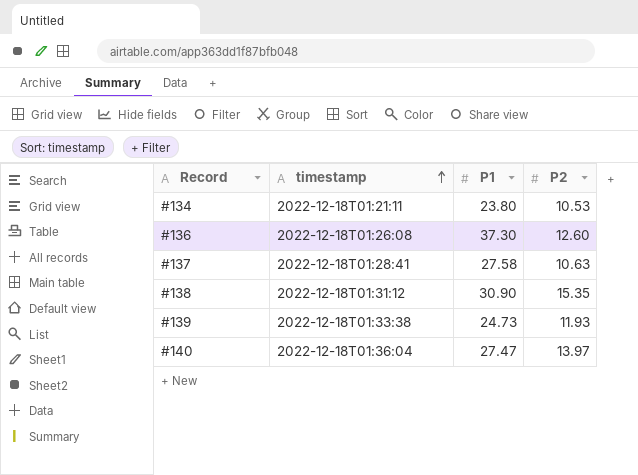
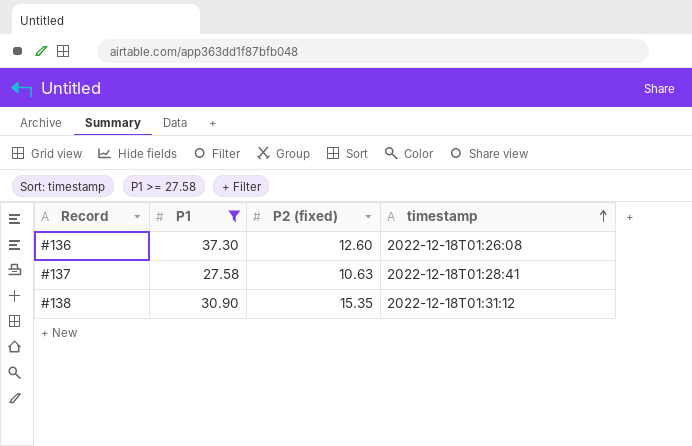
filter: none -> P1 >= 27.58
column name: P2 -> P2 (fixed)
column timestamp | position: 2 -> 4

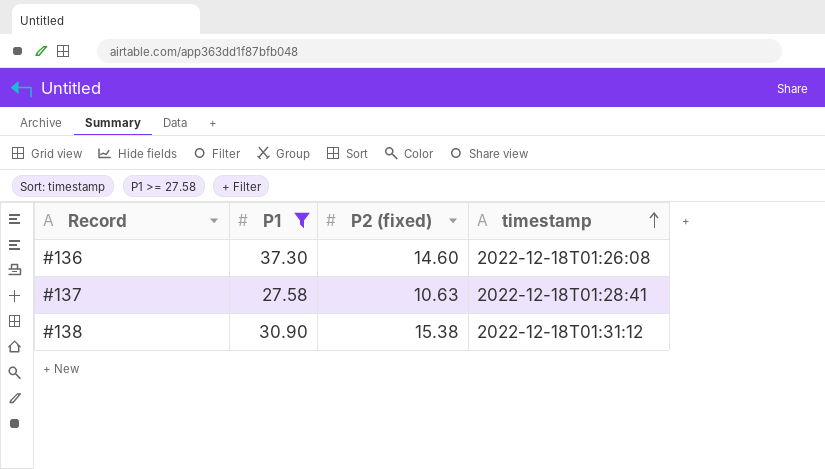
#136 | P2 (fixed): 12.60 -> 14.60
#138 | P2 (fixed): 15.35 -> 15.38

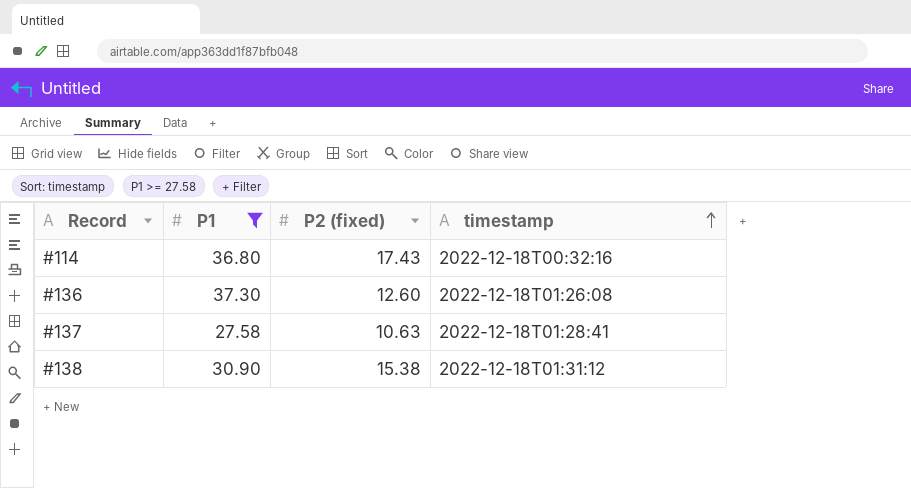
row #114: none -> 36.80 | 17.43 | 2022-12-18T00:32:16
#136 | P2 (fixed): 14.60 -> 12.60

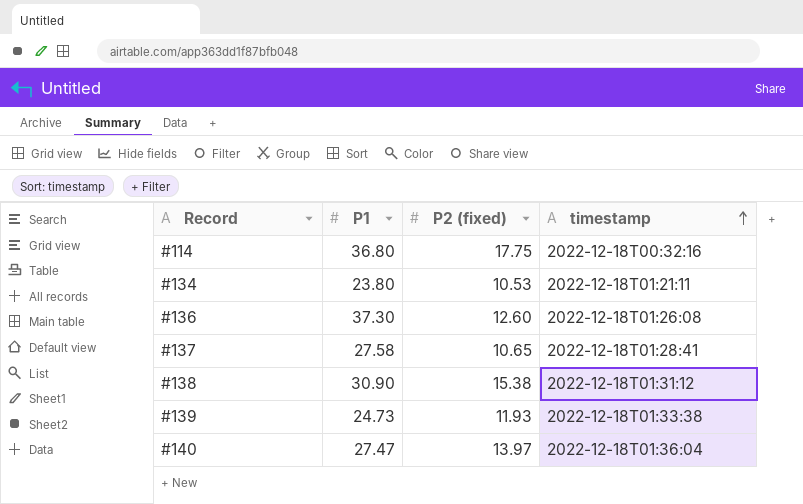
filter: P1 >= 27.58 -> none
#114 | P2 (fixed): 17.43 -> 17.75
#137 | P2 (fixed): 10.63 -> 10.65

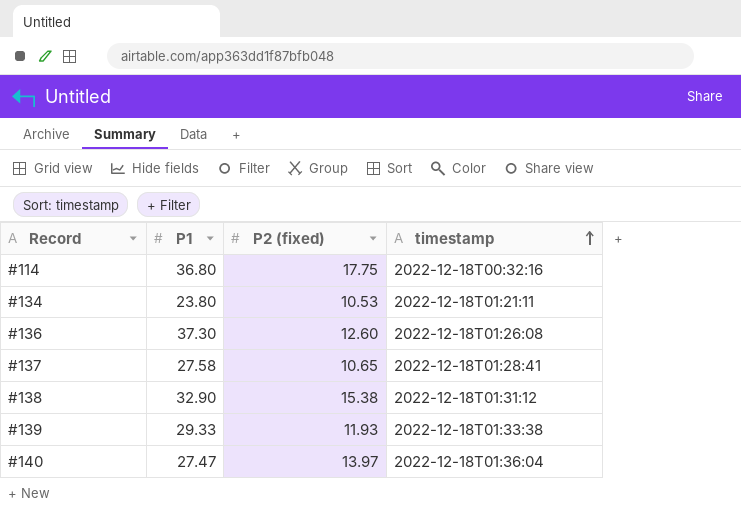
#138 | P1: 30.90 -> 32.90
#139 | P1: 24.73 -> 29.33

